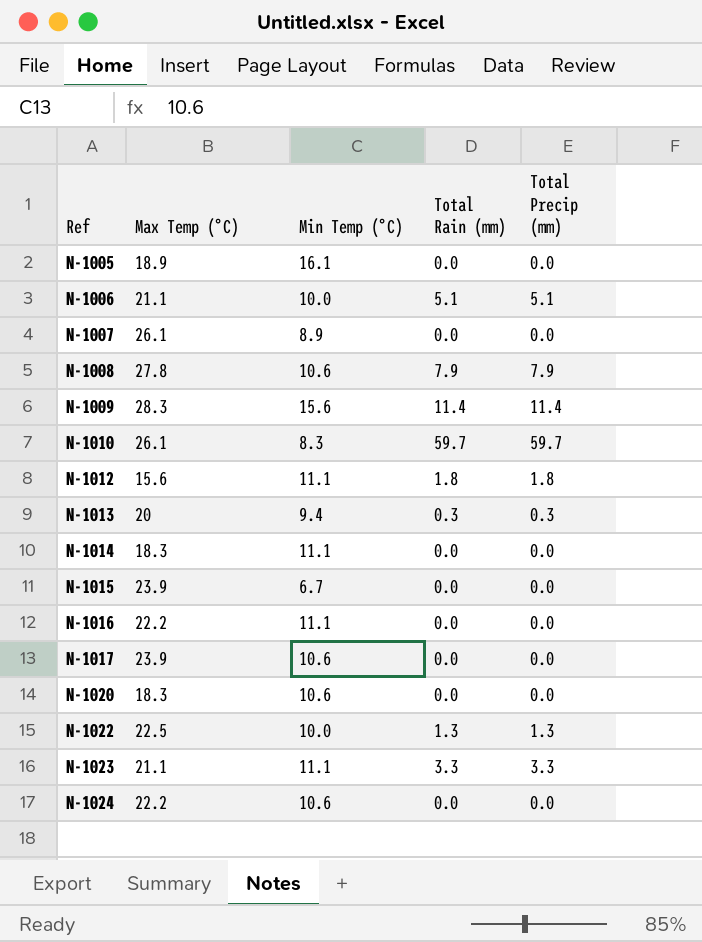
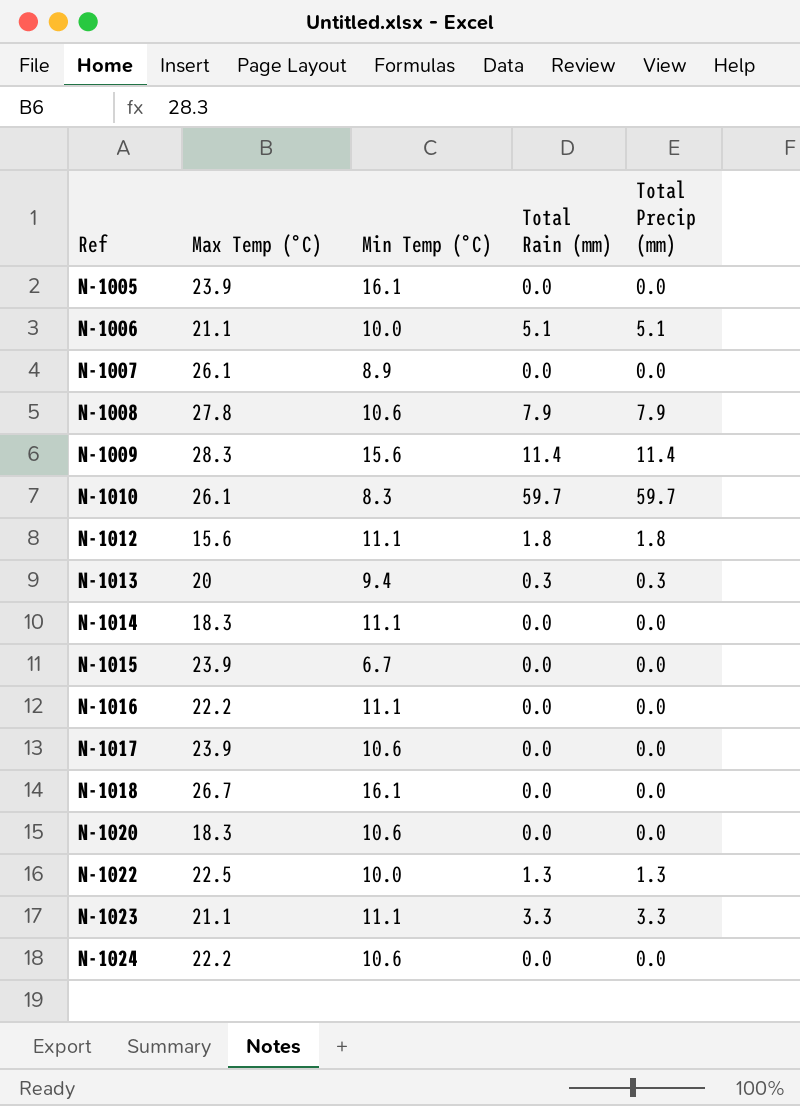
N-1005 | Max Temp (°C): 18.9 -> 23.9
row N-1018: none -> 26.7 | 16.1 | 0.0 | 0.0

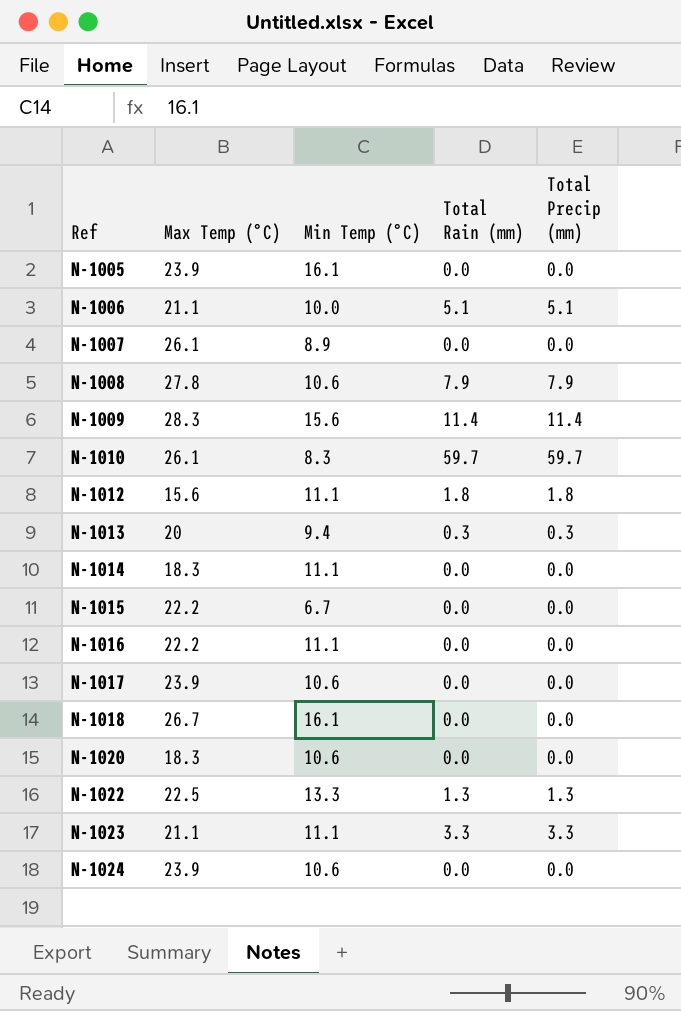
N-1015 | Max Temp (°C): 23.9 -> 22.2
N-1022 | Min Temp (°C): 10.0 -> 13.3
N-1024 | Max Temp (°C): 22.2 -> 23.9

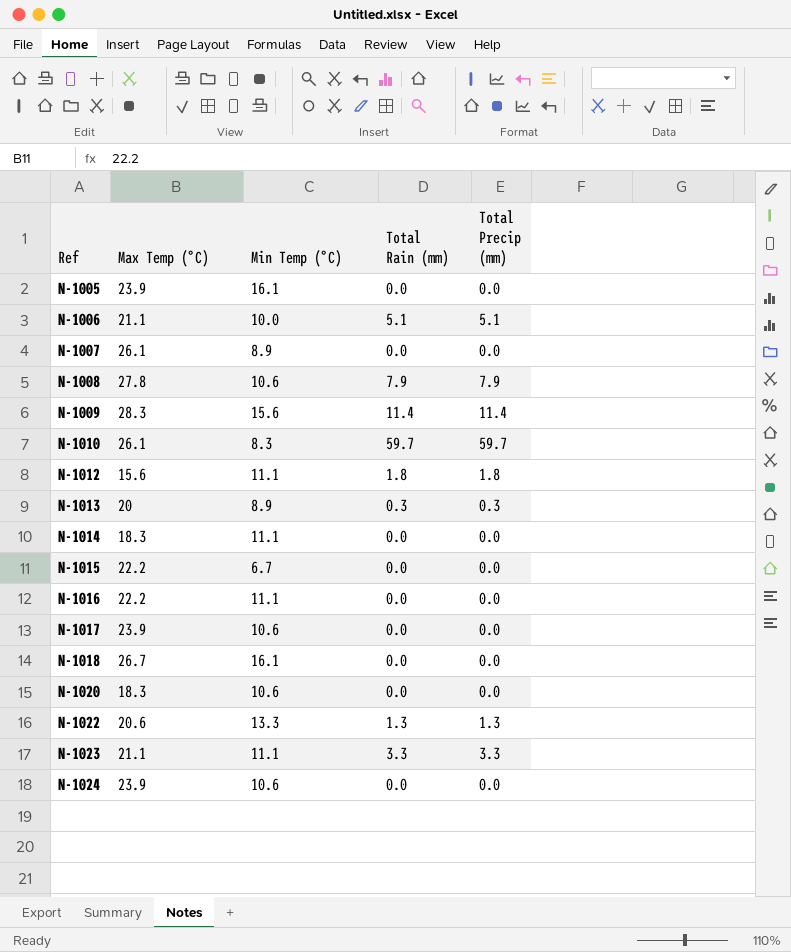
N-1013 | Min Temp (°C): 9.4 -> 8.9
N-1022 | Max Temp (°C): 22.5 -> 20.6

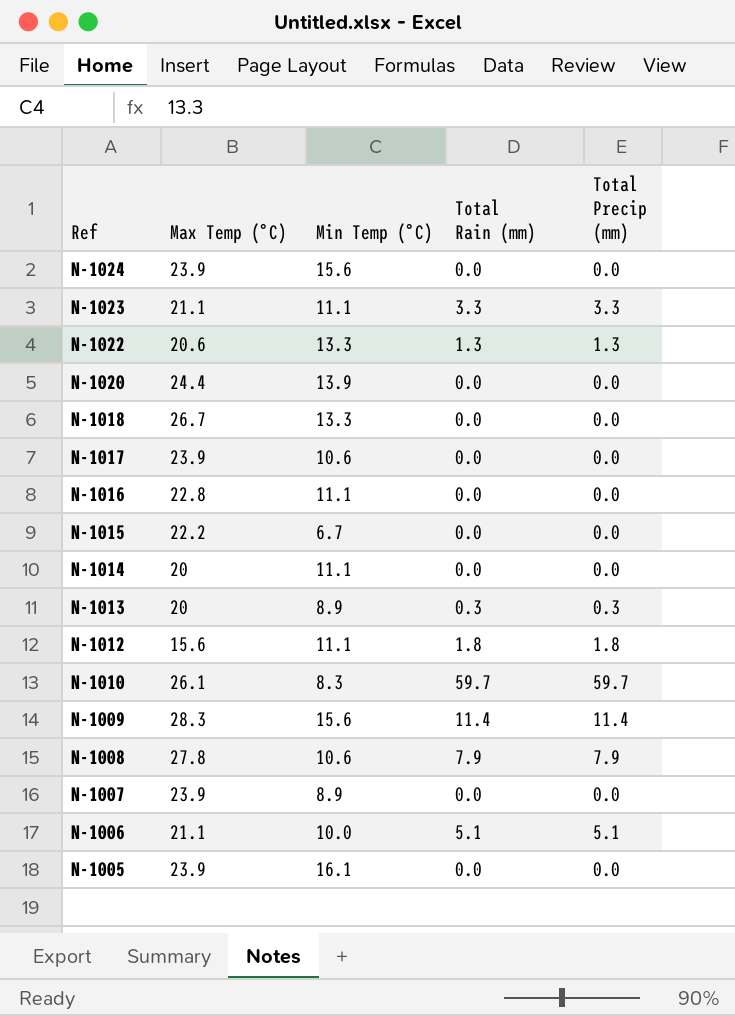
row order: Ref ascending -> Ref descending
N-1024 | Min Temp (°C): 10.6 -> 15.6
N-1020 | Max Temp (°C): 18.3 -> 24.4
N-1020 | Min Temp (°C): 10.6 -> 13.9
N-1018 | Min Temp (°C): 16.1 -> 13.3
N-1016 | Max Temp (°C): 22.2 -> 22.8
N-1014 | Max Temp (°C): 18.3 -> 20
N-1007 | Max Temp (°C): 26.1 -> 23.9

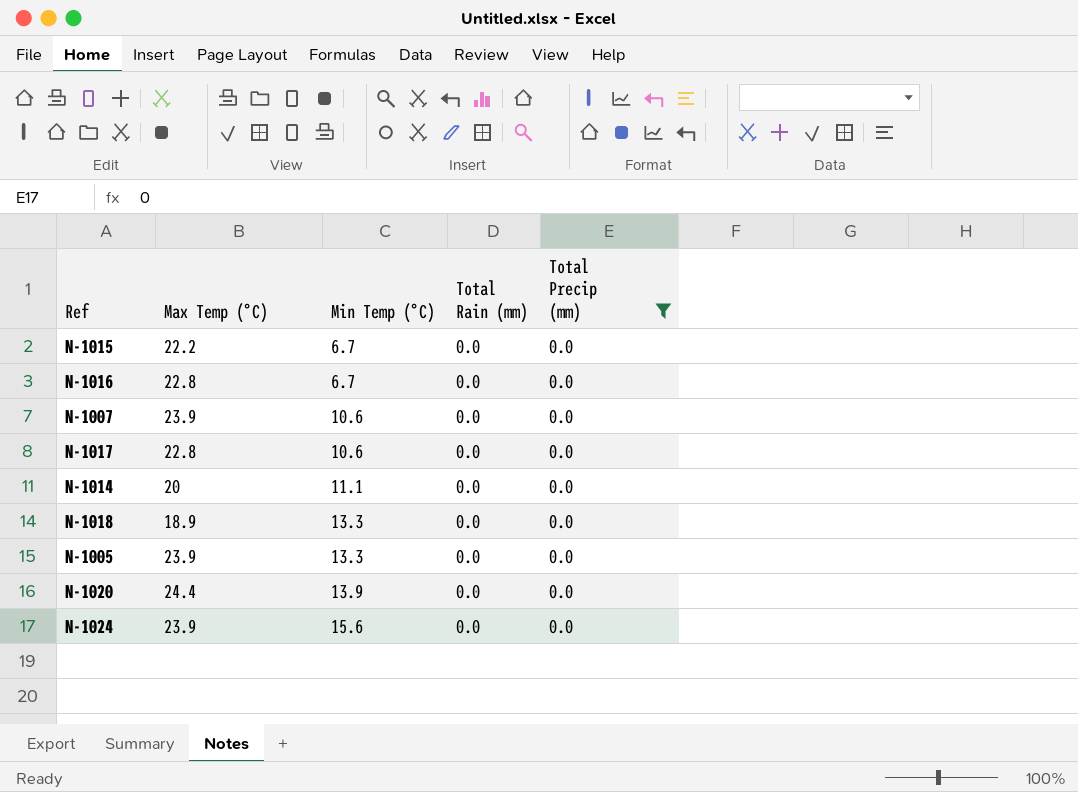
filter: none -> Total Precip (mm) = 0.0
row order: Ref descending -> Min Temp (°C) ascending
N-1016 | Min Temp (°C): 11.1 -> 6.7
N-1007 | Min Temp (°C): 8.9 -> 10.6
N-1017 | Max Temp (°C): 23.9 -> 22.8
N-1018 | Max Temp (°C): 26.7 -> 18.9
N-1005 | Min Temp (°C): 16.1 -> 13.3

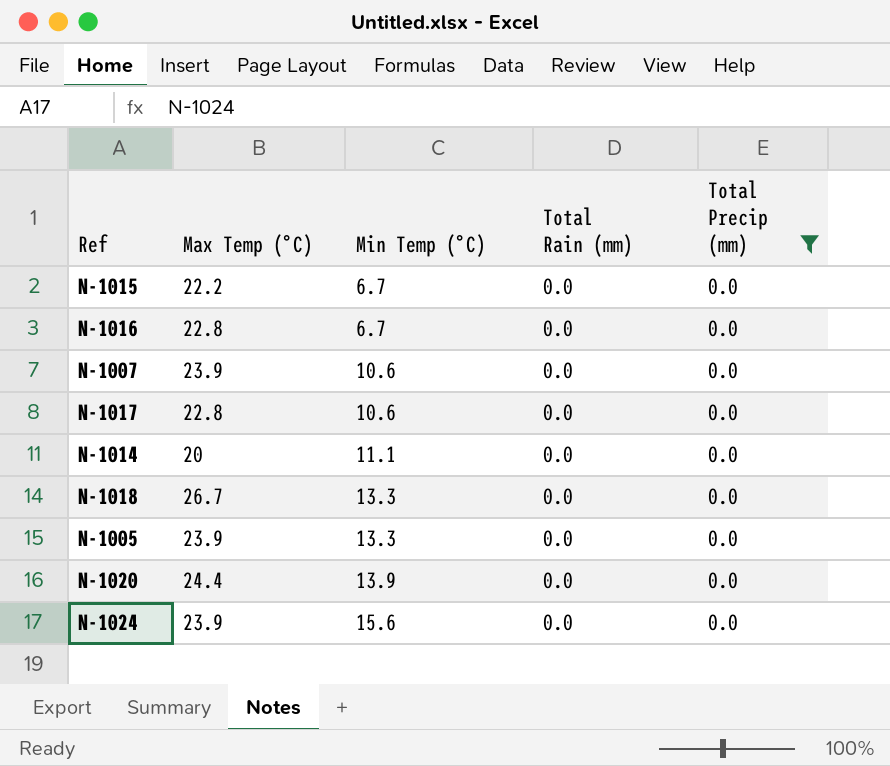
N-1018 | Max Temp (°C): 18.9 -> 26.7

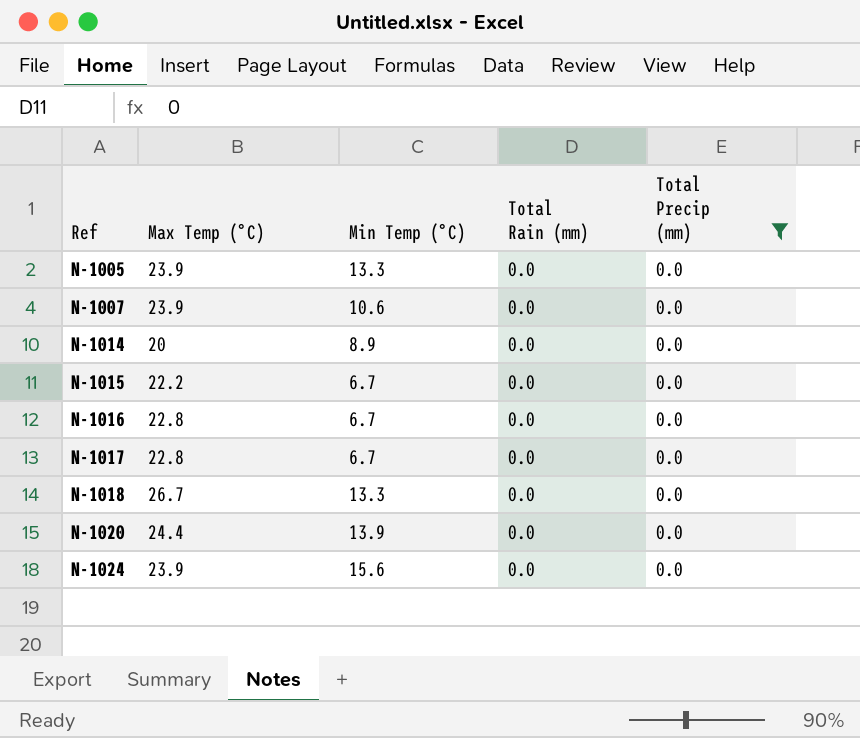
row order: Min Temp (°C) ascending -> Ref ascending
N-1014 | Min Temp (°C): 11.1 -> 8.9
N-1017 | Min Temp (°C): 10.6 -> 6.7

